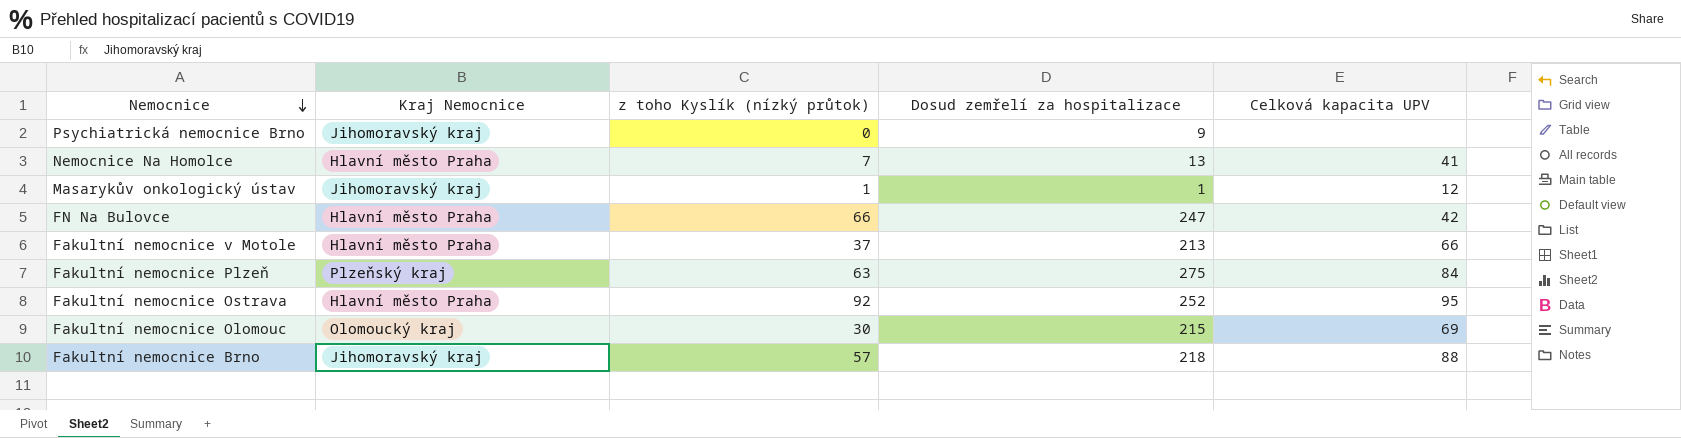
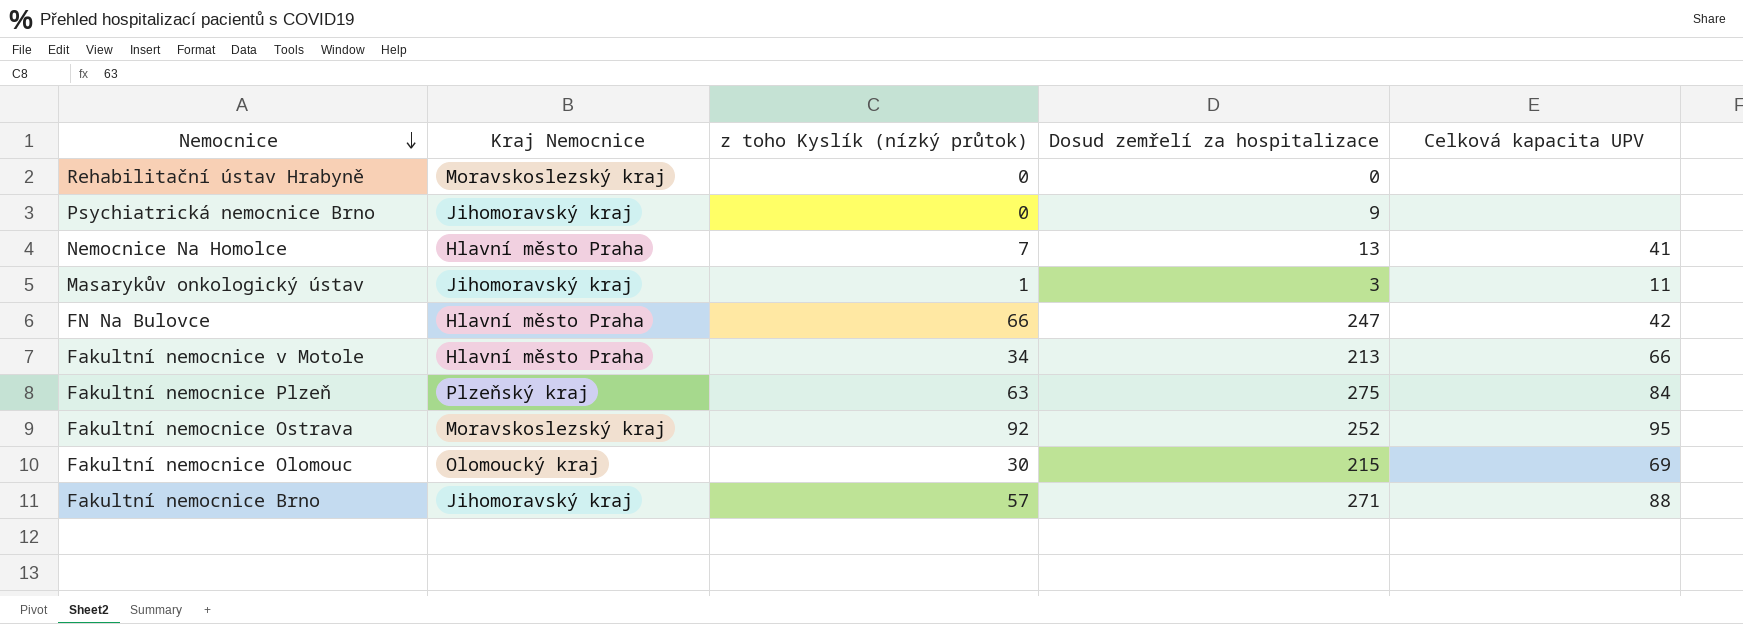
row Rehabilitační ústav Hrabyně: none -> Moravskoslezský kraj | 0 | 0 | none
Masarykův onkologický ústav | Dosud zemřelí za hospitalizace: 1 -> 3
Masarykův onkologický ústav | Celková kapacita UPV: 12 -> 11
Fakultní nemocnice v Motole | z toho Kyslík (nízký průtok): 37 -> 34
Fakultní nemocnice Ostrava | Kraj Nemocnice: Hlavní město Praha -> Moravskoslezský kraj
Fakultní nemocnice Brno | Dosud zemřelí za hospitalizace: 218 -> 271

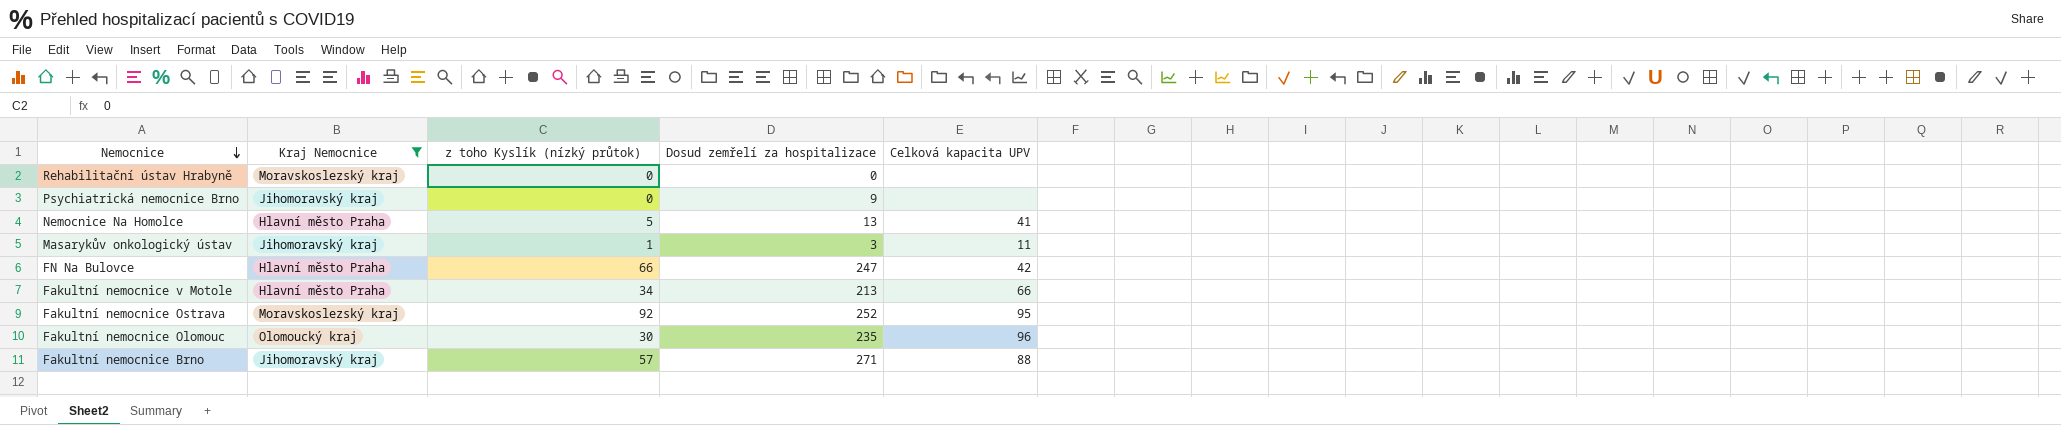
filter: none -> Kraj Nemocnice != Plzeňský kraj
Nemocnice Na Homolce | z toho Kyslík (nízký průtok): 7 -> 5
Fakultní nemocnice Olomouc | Dosud zemřelí za hospitalizace: 215 -> 235
Fakultní nemocnice Olomouc | Celková kapacita UPV: 69 -> 96

